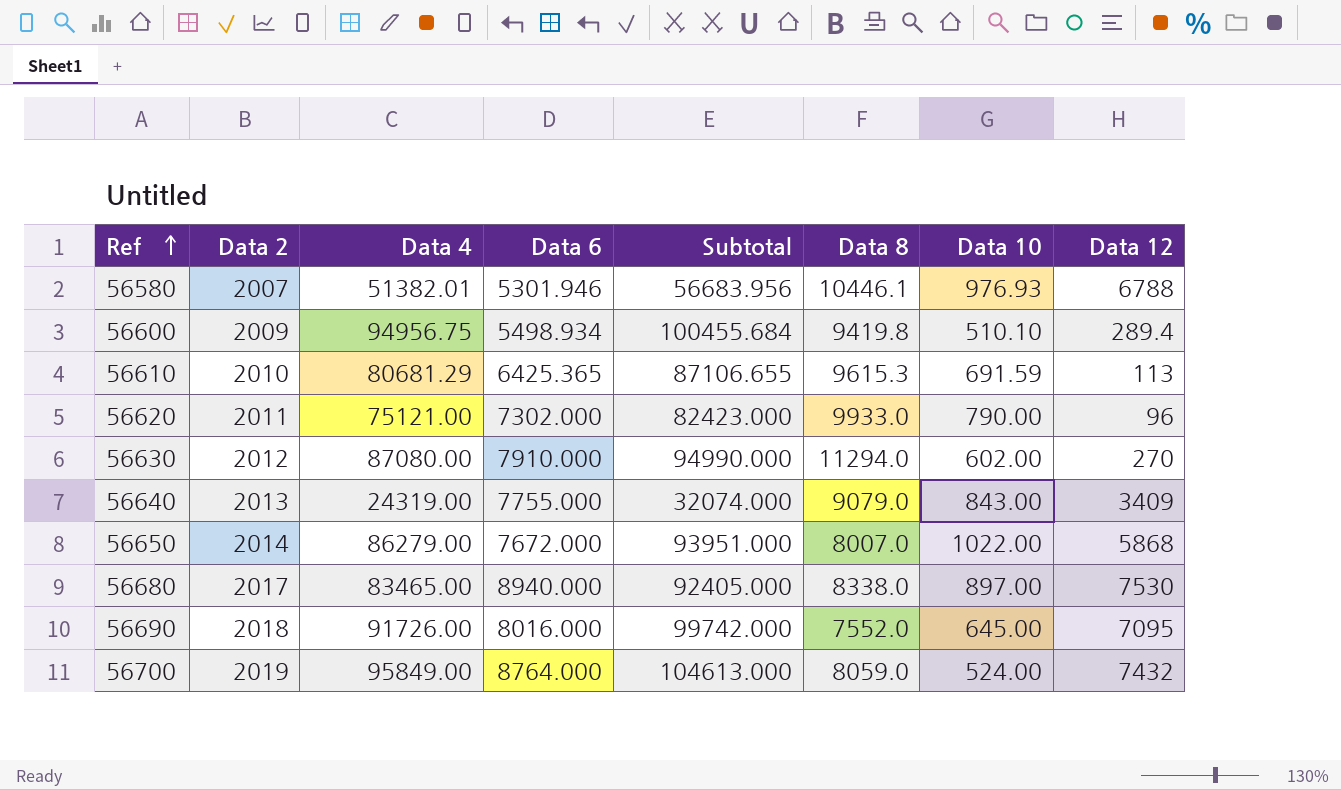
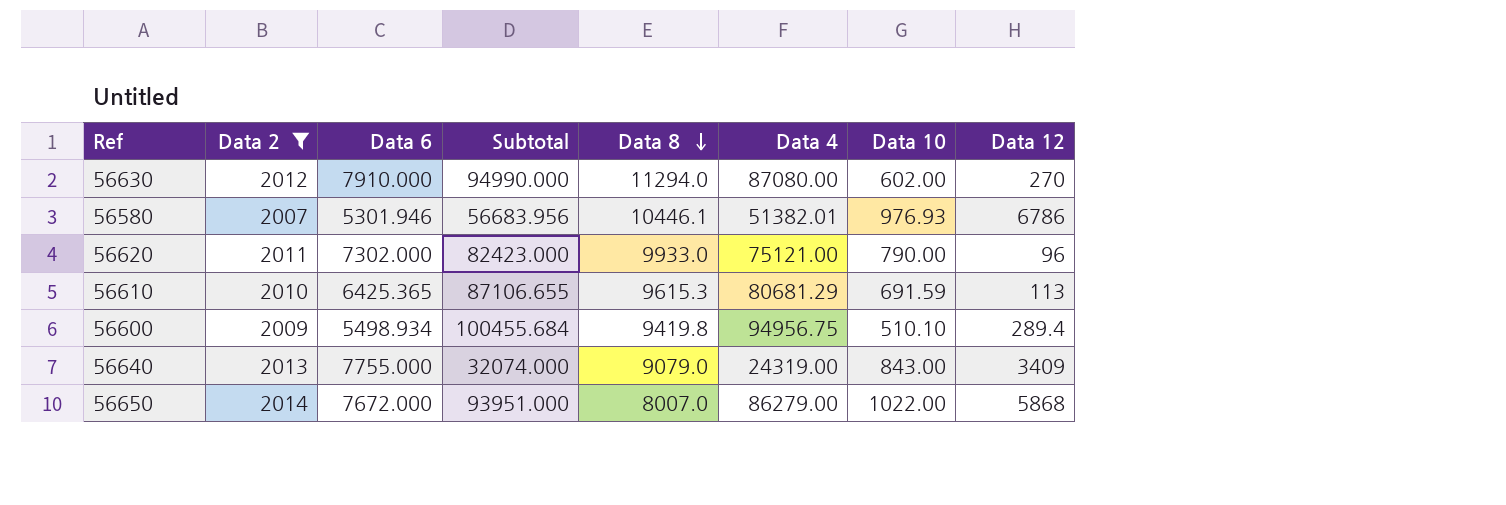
filter: none -> Data 2 <= 2014
row order: Ref ascending -> Data 8 descending
column Data 4 | position: 3 -> 6
56580 | Data 12: 6788 -> 6786

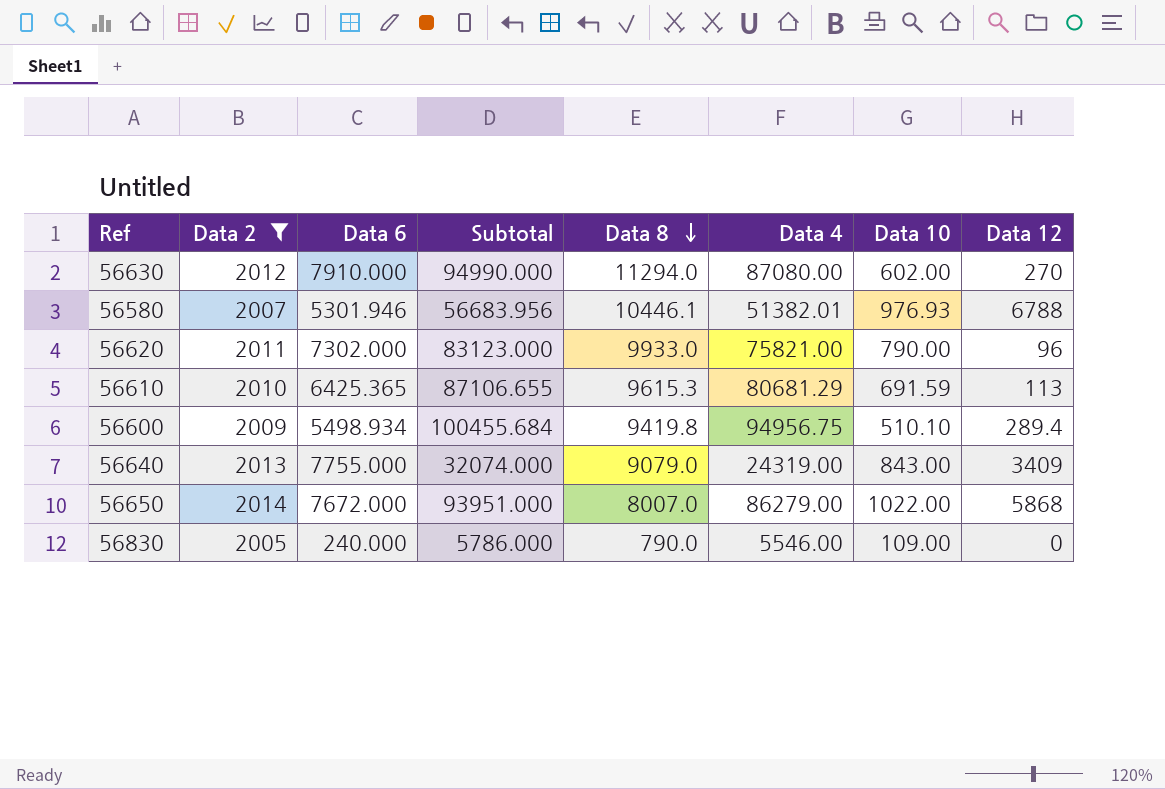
56580 | Data 12: 6786 -> 6788
56620 | Subtotal: 82423.000 -> 83123.000
56620 | Data 4: 75121.00 -> 75821.00
row 56830: none -> 2005 | 240.000 | 5786.000 | 790.0 | 5546.00 | 109.00 | 0

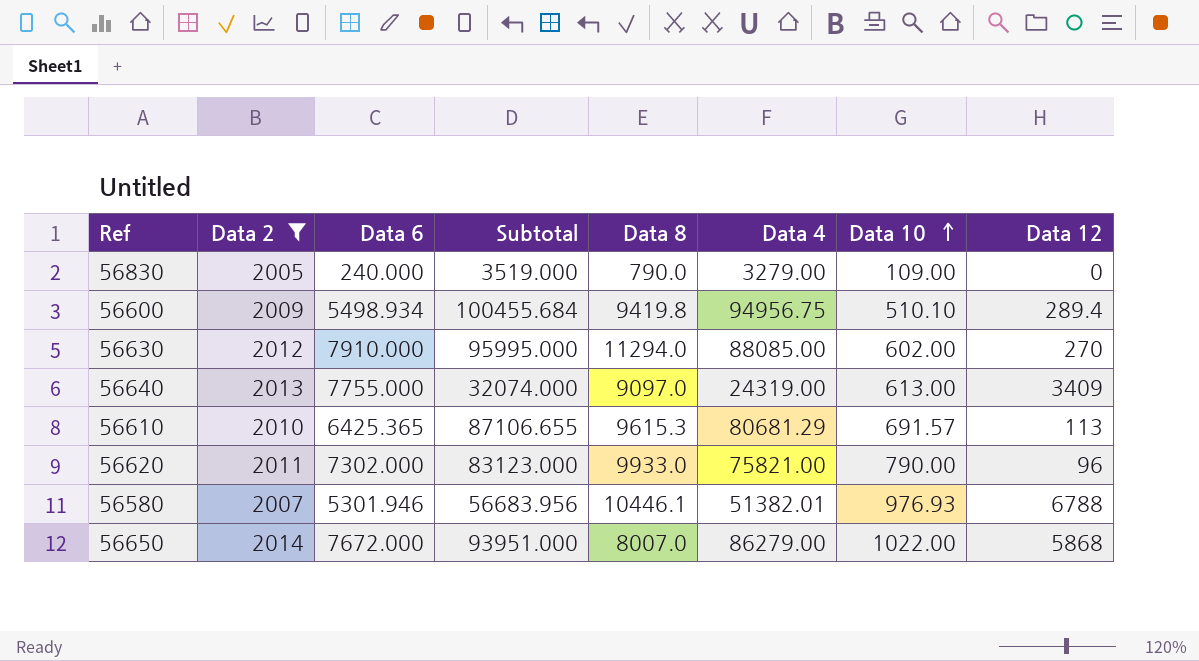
row order: Data 8 descending -> Data 10 ascending
56830 | Subtotal: 5786.000 -> 3519.000
56830 | Data 4: 5546.00 -> 3279.00
56630 | Subtotal: 94990.000 -> 95995.000
56630 | Data 4: 87080.00 -> 88085.00
56640 | Data 8: 9079.0 -> 9097.0
56640 | Data 10: 843.00 -> 613.00
56610 | Data 10: 691.59 -> 691.57

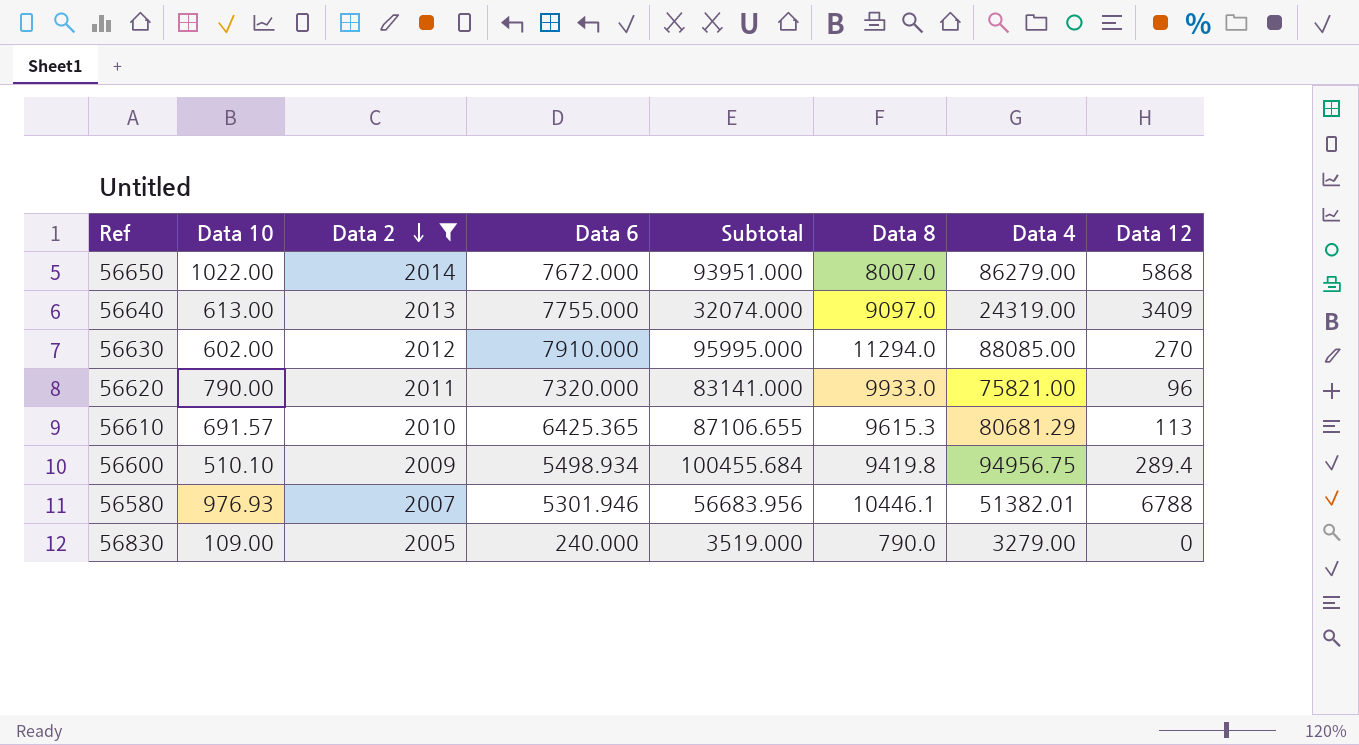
row order: Data 10 ascending -> Data 2 descending
column Data 10 | position: 7 -> 2
56620 | Data 6: 7302.000 -> 7320.000
56620 | Subtotal: 83123.000 -> 83141.000

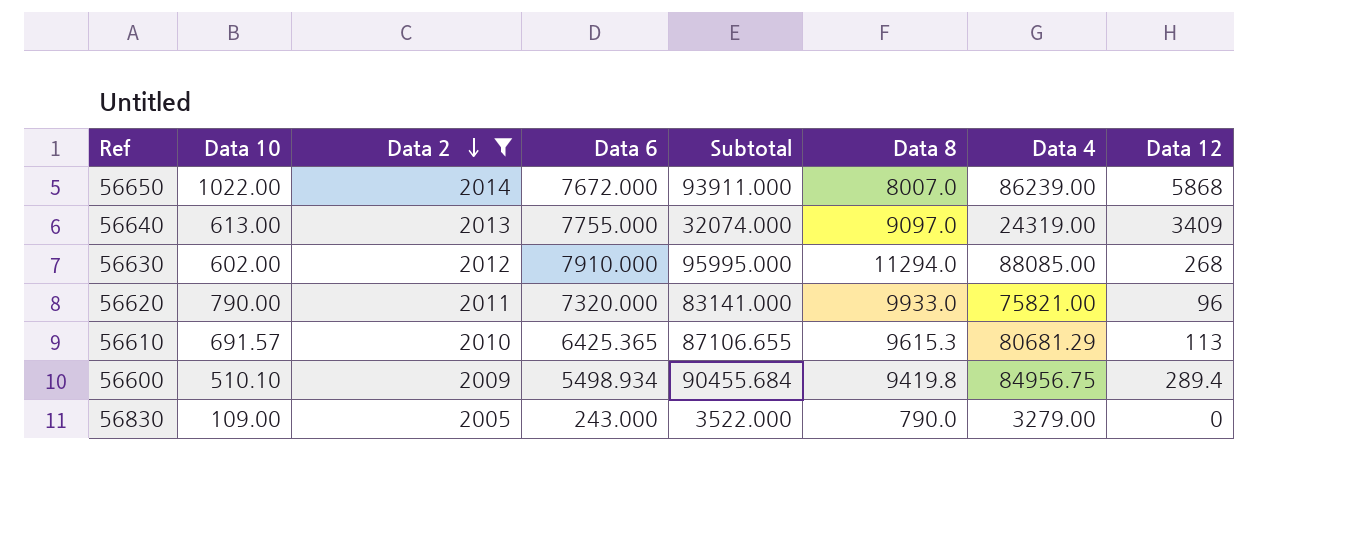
row 56580: 976.93 | 2007 | 5301.946 | 56683.956 | 10446.1 | 51382.01 | 6788 -> none
56650 | Subtotal: 93951.000 -> 93911.000
56650 | Data 4: 86279.00 -> 86239.00
56630 | Data 12: 270 -> 268
56600 | Subtotal: 100455.684 -> 90455.684
56600 | Data 4: 94956.75 -> 84956.75
56830 | Data 6: 240.000 -> 243.000
56830 | Subtotal: 3519.000 -> 3522.000

